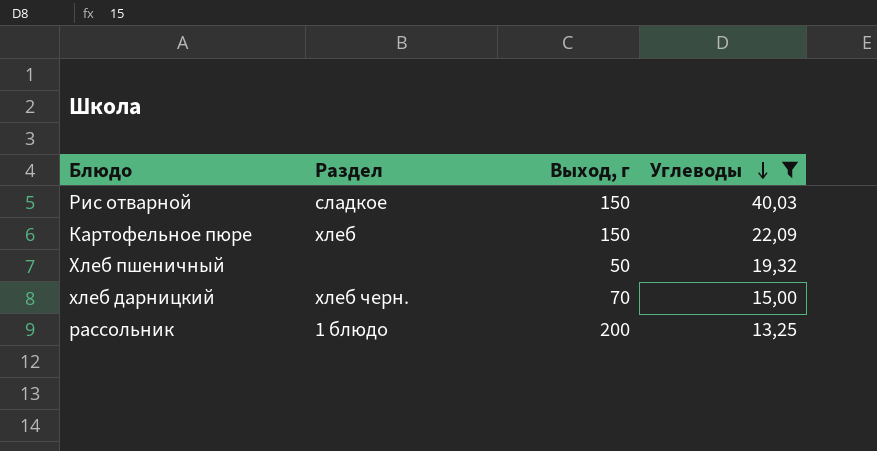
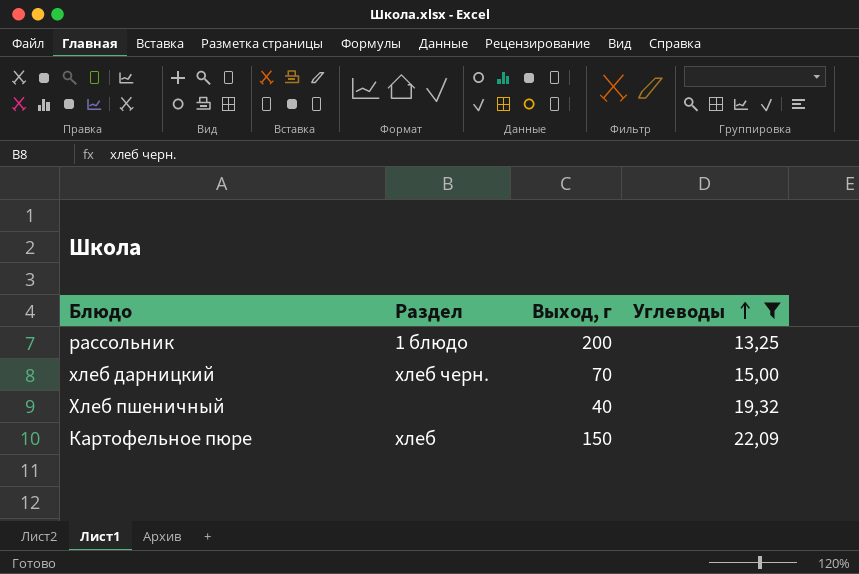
row order: Углеводы descending -> Углеводы ascending
row Рис отварной: сладкое | 150 | 40,03 -> none
Хлеб пшеничный | Выход, г: 50 -> 40

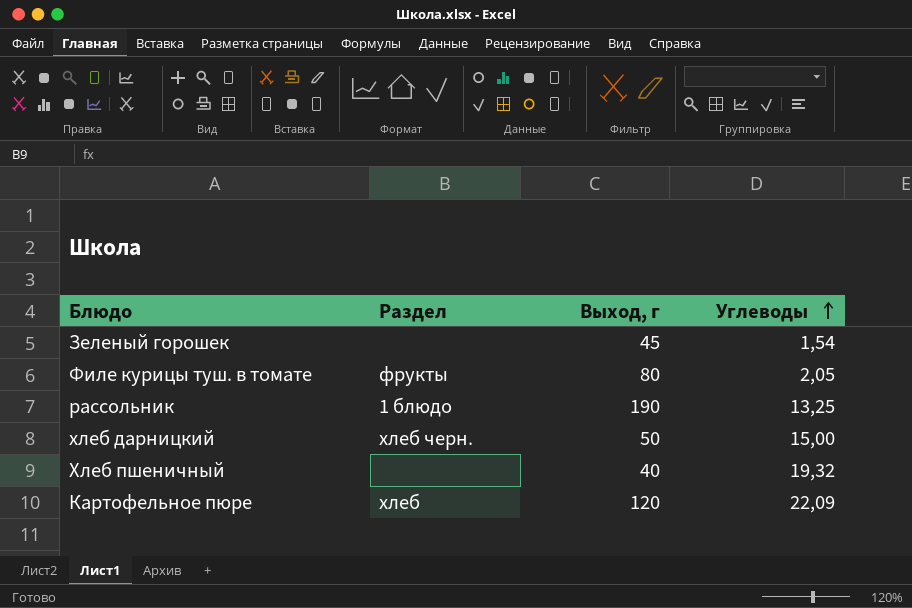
filter: Углеводы >= 13,25 -> none
рассольник | Выход, г: 200 -> 190
хлеб дарницкий | Выход, г: 70 -> 50
Картофельное пюре | Выход, г: 150 -> 120

